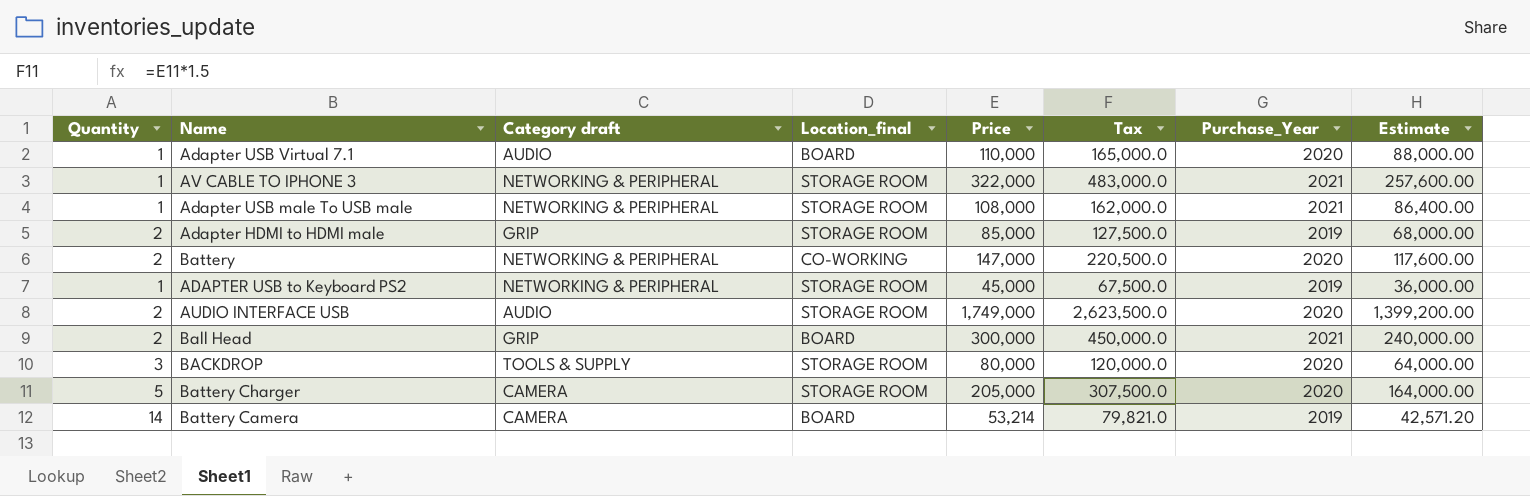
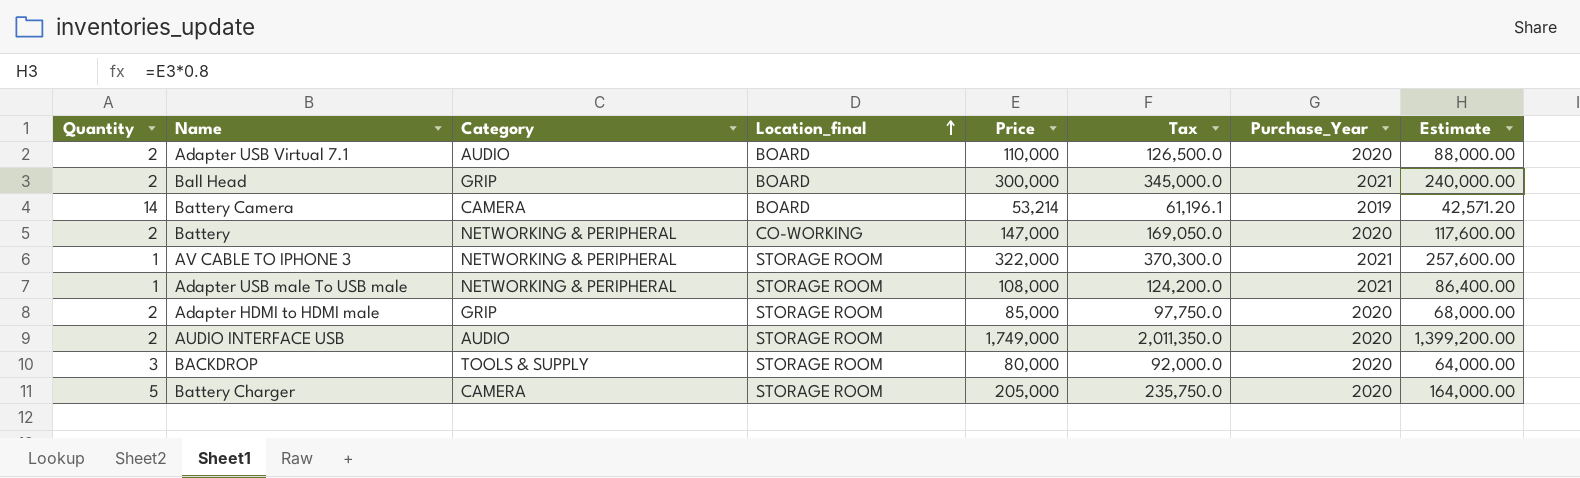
row order: none -> Location_final ascending
column name: Category draft -> Category
column Tax | formula: [Price] * 1.5 -> [Price] * 1.15
row ADAPTER USB to Keyboard PS2: 1 | NETWORKING & PERIPHERAL | STORAGE ROOM | 45,000 | 67,500.0 | 2019 | 36,000.00 -> none
Adapter USB Virtual 7.1 | Quantity: 1 -> 2
Adapter HDMI to HDMI male | Purchase_Year: 2019 -> 2020

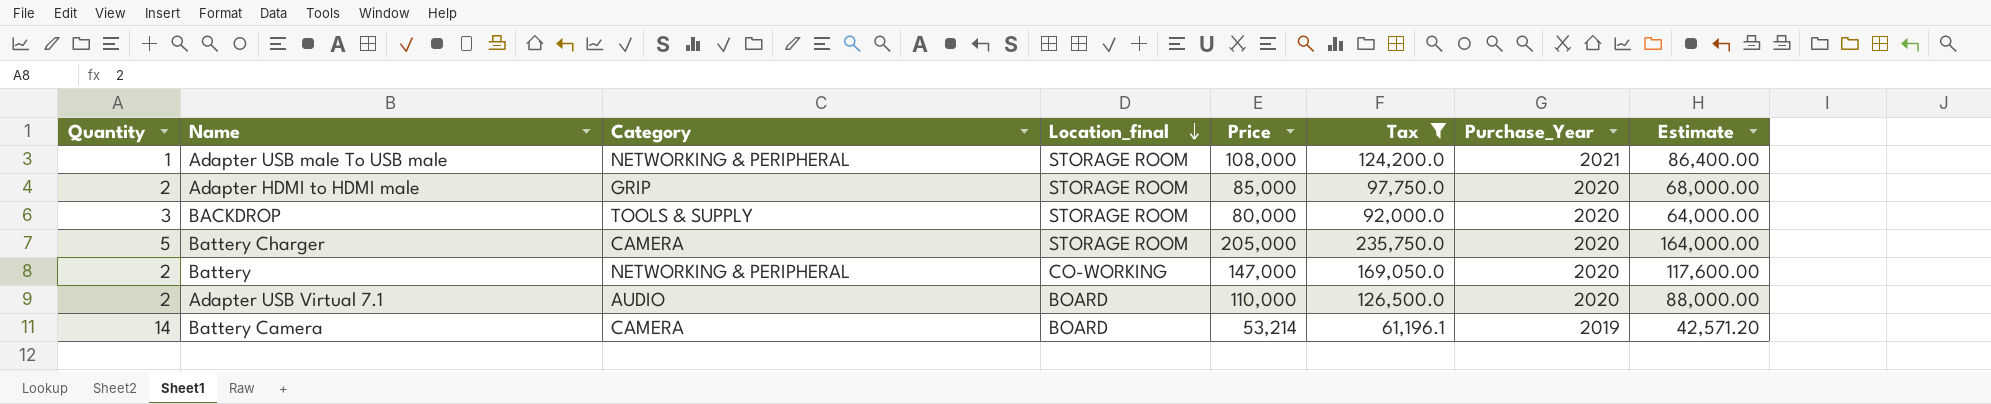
filter: none -> Tax <= 235,750.0
row order: Location_final ascending -> Location_final descending

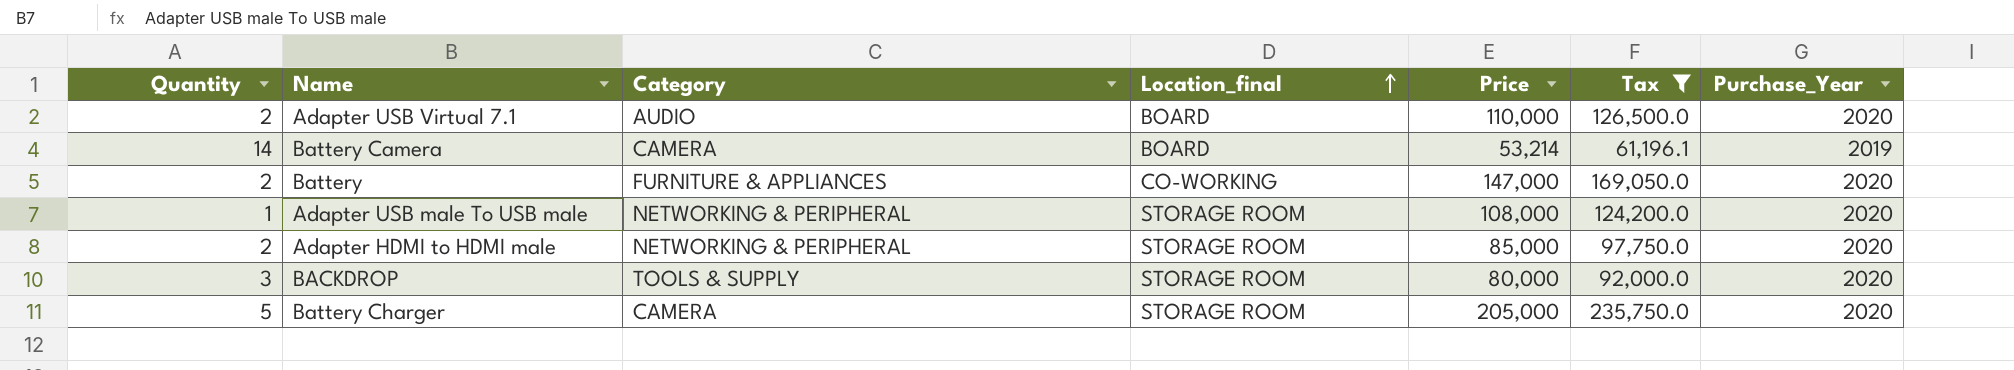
row order: Location_final descending -> Location_final ascending
column Estimate | formula: [Price] * 0.8 -> none
Battery | Category: NETWORKING & PERIPHERAL -> FURNITURE & APPLIANCES
Adapter USB male To USB male | Purchase_Year: 2021 -> 2020
Adapter HDMI to HDMI male | Category: GRIP -> NETWORKING & PERIPHERAL

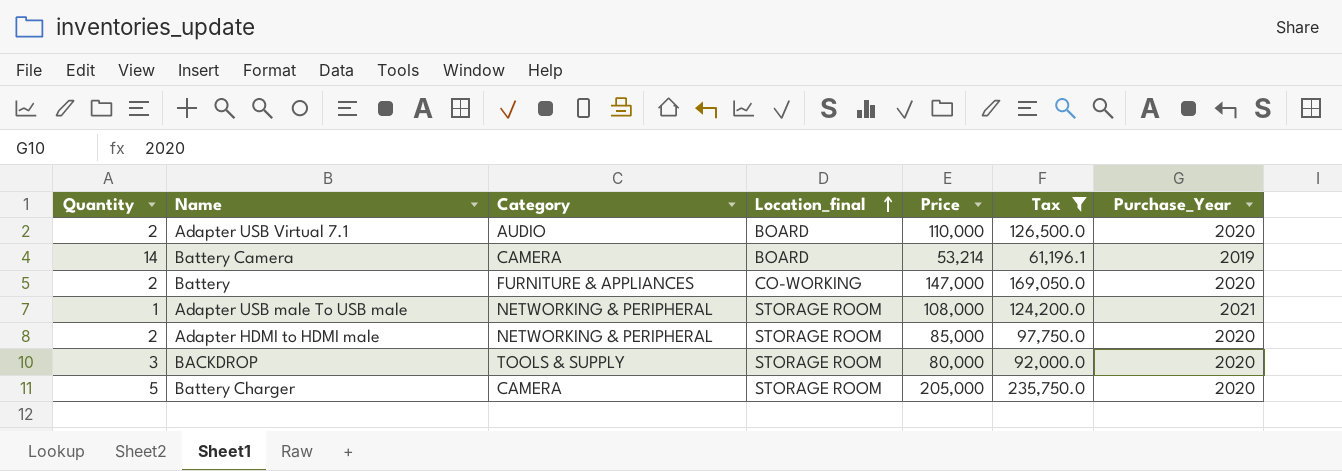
Adapter USB male To USB male | Purchase_Year: 2020 -> 2021

